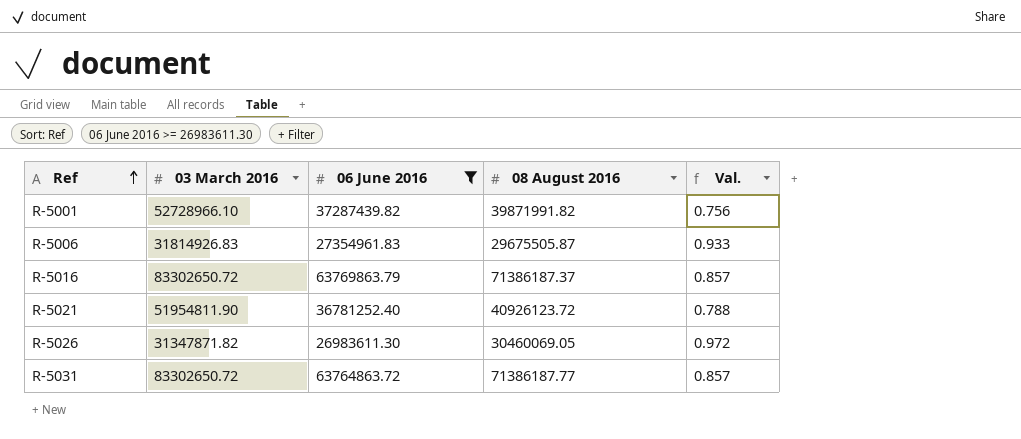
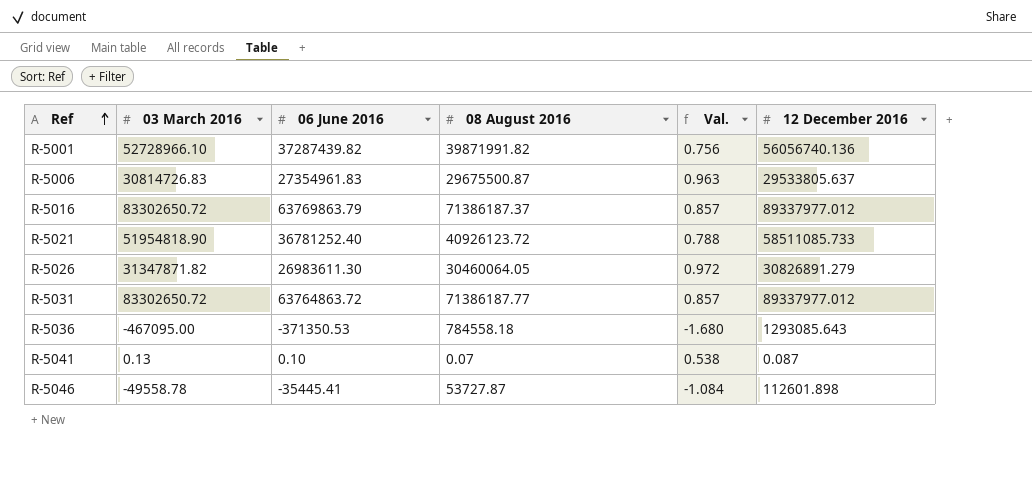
filter: 06 June 2016 >= 26983611.30 -> none
column 12 December 2016 | position: none -> 6
R-5006 | 03 March 2016: 31814926.83 -> 30814726.83
R-5006 | 08 August 2016: 29675505.87 -> 29675500.87
R-5006 | Val.: 0.933 -> 0.963
R-5021 | 03 March 2016: 51954811.90 -> 51954818.90
R-5026 | 08 August 2016: 30460069.05 -> 30460064.05

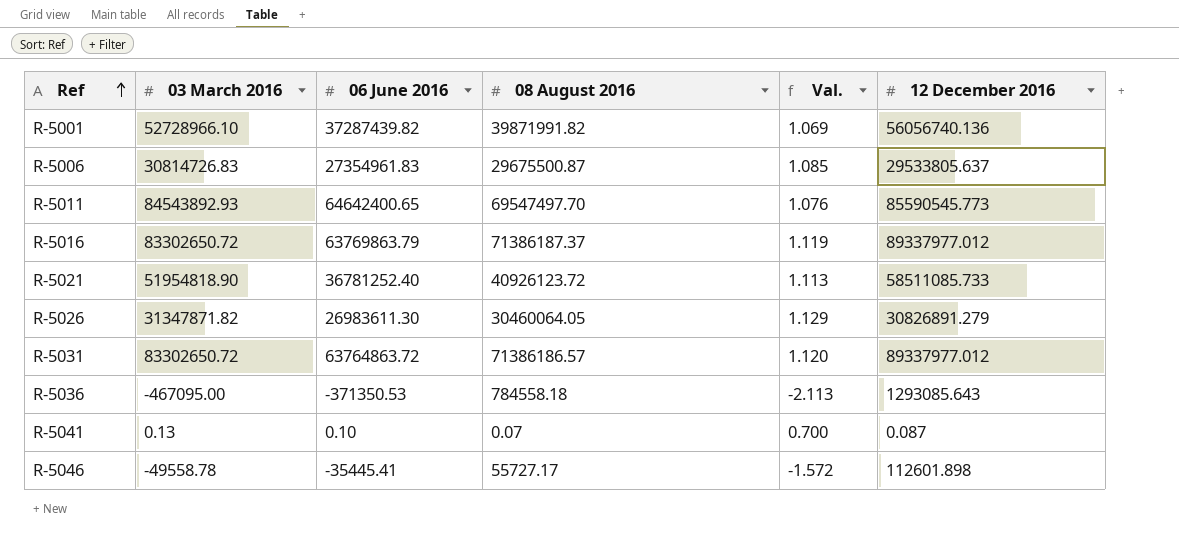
column Val. | formula: [08 August 2016] / [03 March 2016] -> [08 August 2016] / [06 June 2016]
row R-5011: none -> 84543892.93 | 64642400.65 | 69547497.70 | 1.076 | 85590545.773
R-5031 | 08 August 2016: 71386187.77 -> 71386186.57
R-5046 | 08 August 2016: 53727.87 -> 55727.17

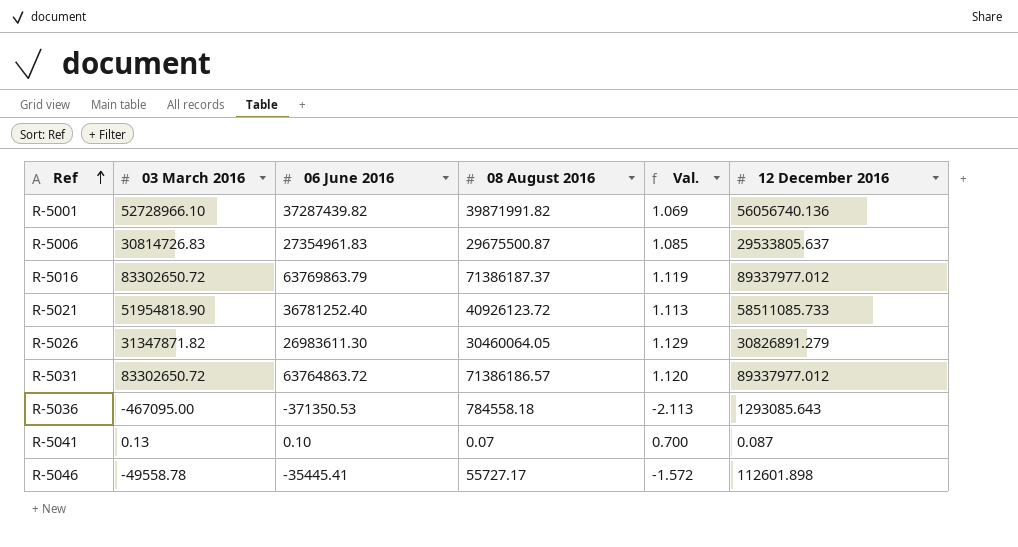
row R-5011: 84543892.93 | 64642400.65 | 69547497.70 | 1.076 | 85590545.773 -> none

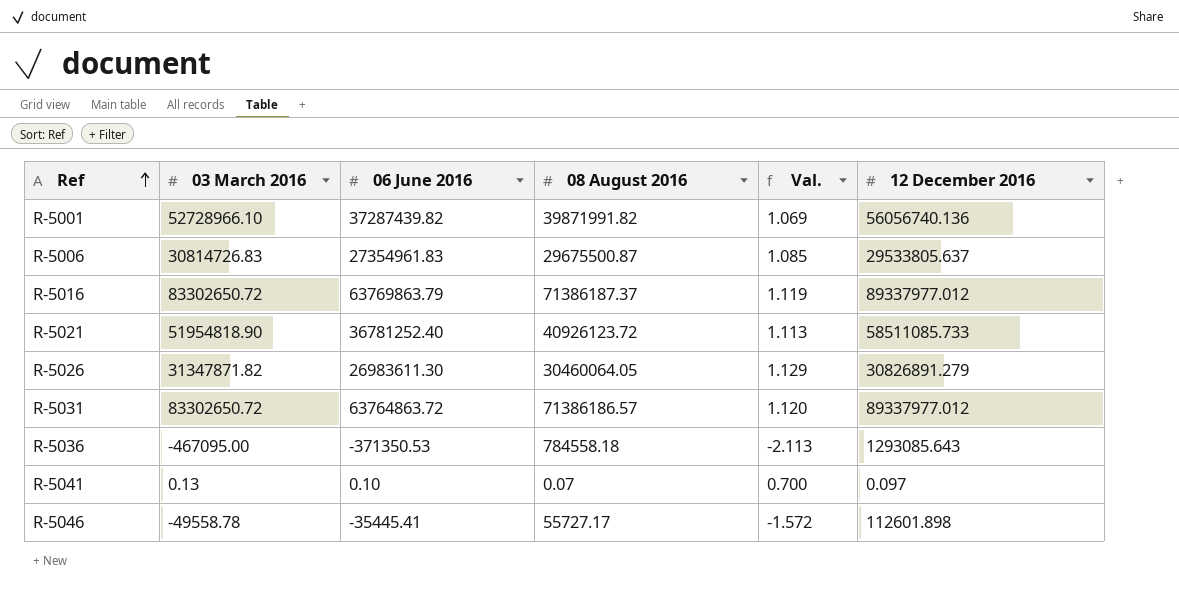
R-5041 | 12 December 2016: 0.087 -> 0.097

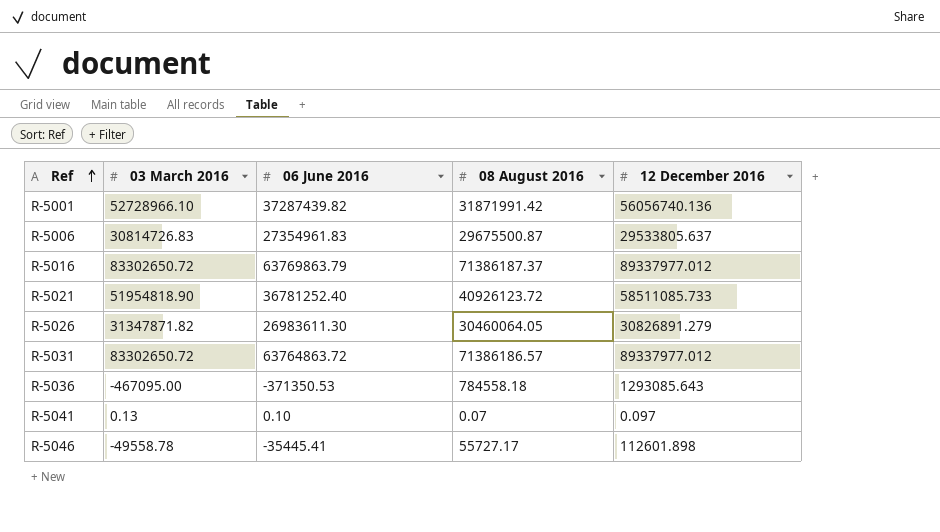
column Val. | formula: [08 August 2016] / [06 June 2016] -> none
R-5001 | 08 August 2016: 39871991.82 -> 31871991.42

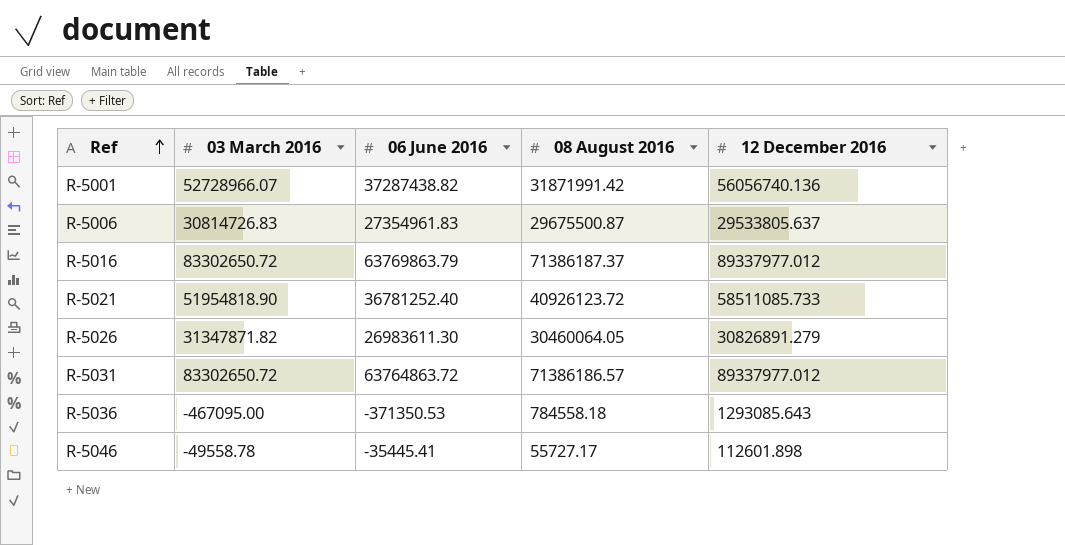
row R-5041: 0.13 | 0.10 | 0.07 | 0.097 -> none
R-5001 | 03 March 2016: 52728966.10 -> 52728966.07
R-5001 | 06 June 2016: 37287439.82 -> 37287438.82

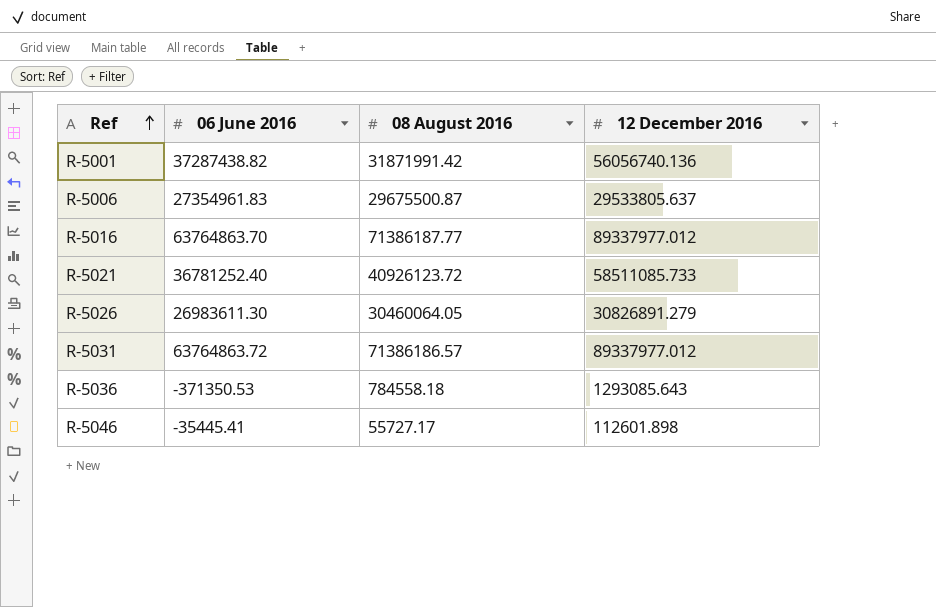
column 03 March 2016 | position: 2 -> none
R-5016 | 06 June 2016: 63769863.79 -> 63764863.70
R-5016 | 08 August 2016: 71386187.37 -> 71386187.77

